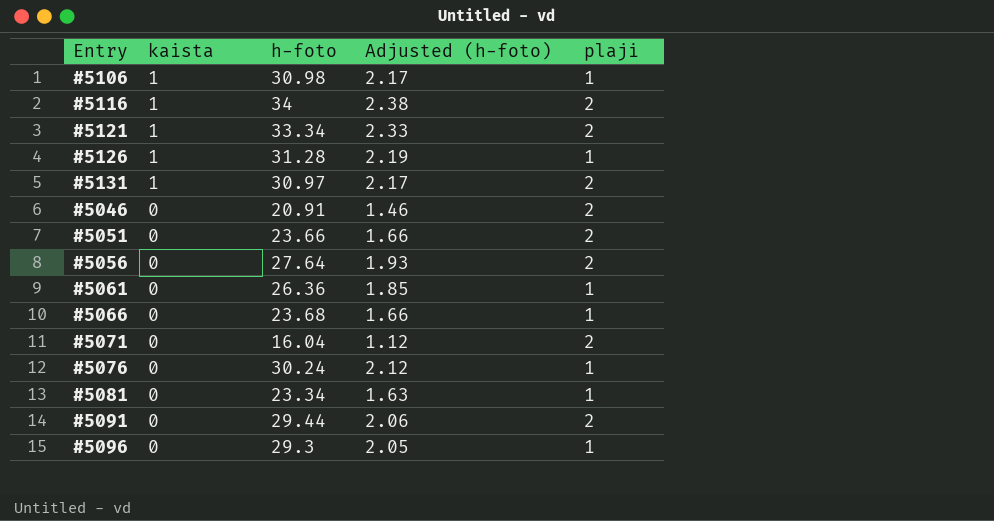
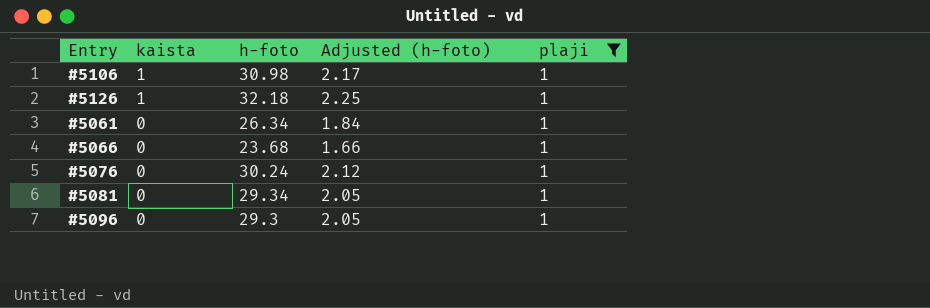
filter: none -> plaji = 1
#5126 | h-foto: 31.28 -> 32.18
#5126 | Adjusted (h-foto): 2.19 -> 2.25
#5061 | h-foto: 26.36 -> 26.34
#5061 | Adjusted (h-foto): 1.85 -> 1.84
#5081 | h-foto: 23.34 -> 29.34
#5081 | Adjusted (h-foto): 1.63 -> 2.05

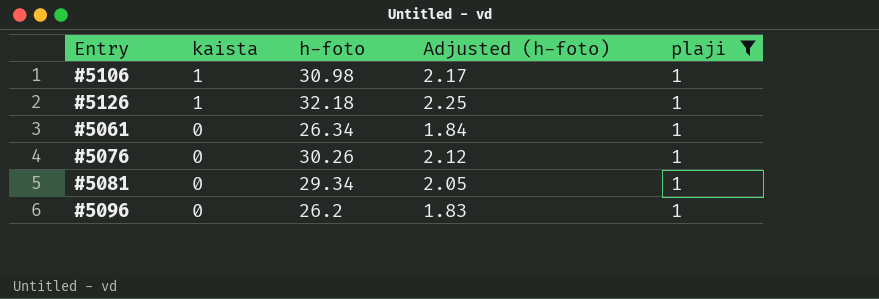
row #5066: 0 | 23.68 | 1.66 | 1 -> none
#5076 | h-foto: 30.24 -> 30.26
#5096 | h-foto: 29.3 -> 26.2
#5096 | Adjusted (h-foto): 2.05 -> 1.83

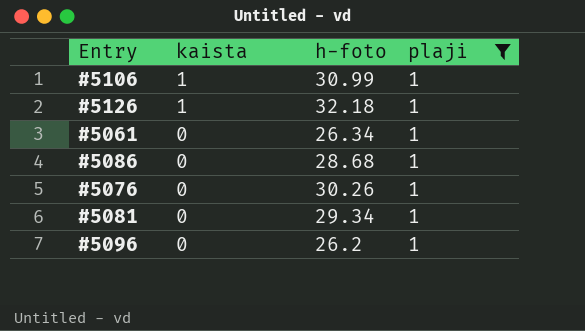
column Adjusted (h-foto) | formula: [h-foto] * 0.07 -> none
#5106 | h-foto: 30.98 -> 30.99
row #5086: none -> 0 | 28.68 | 1

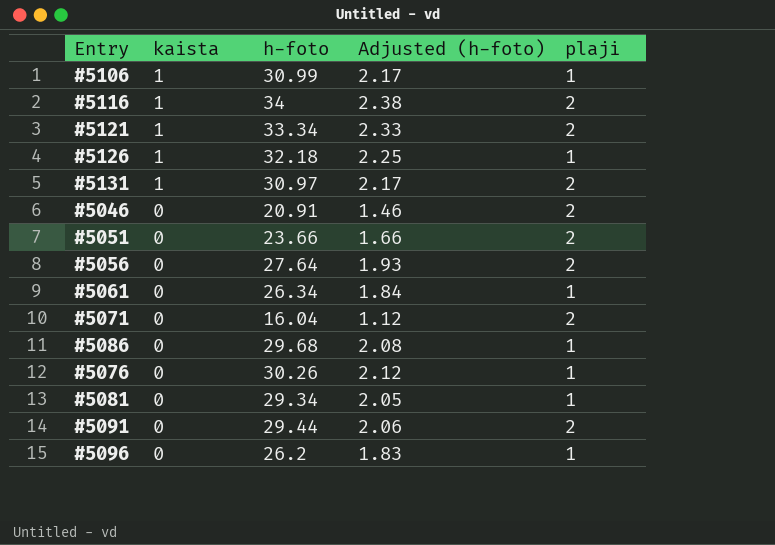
filter: plaji = 1 -> none
column Adjusted (h-foto) | formula: none -> [h-foto] * 0.07
#5086 | h-foto: 28.68 -> 29.68

